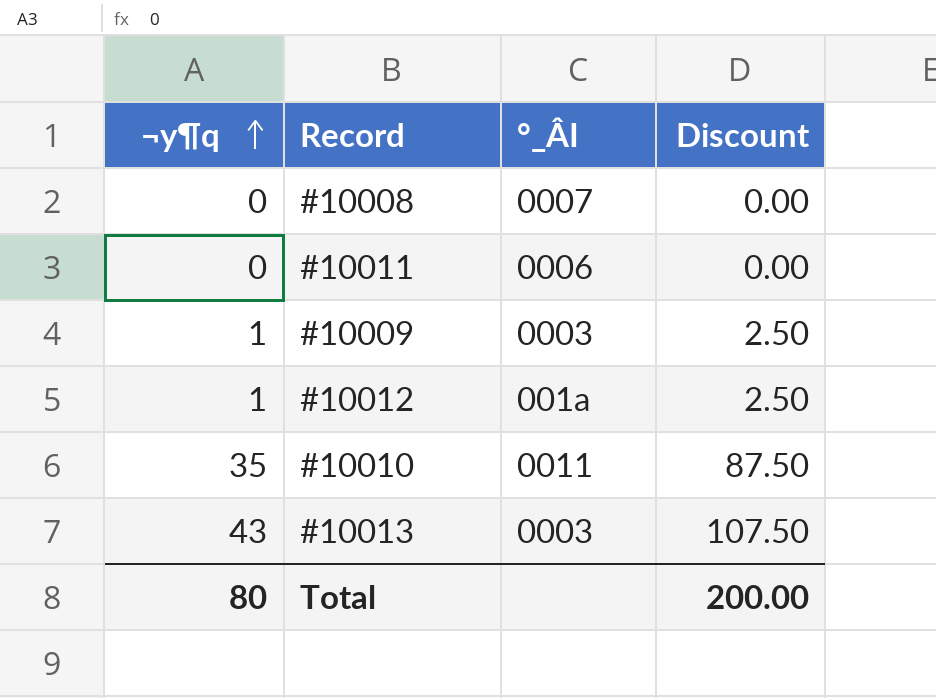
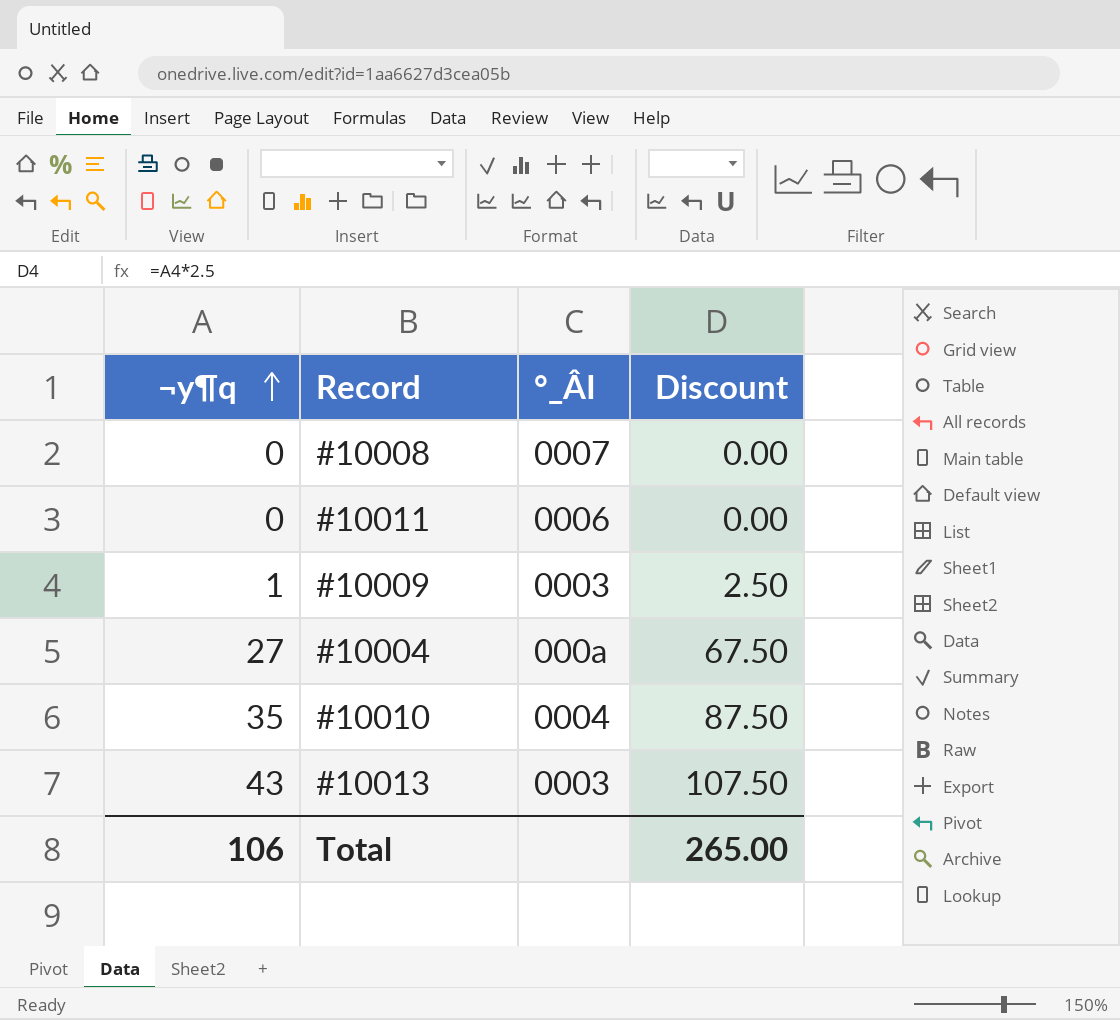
row #10012: 1 | 001a | 2.50 -> none
row #10004: none -> 27 | 000a | 67.50
#10010 | °_ÂI: 0011 -> 0004
Total | ¬y¶q: 80 -> 106
Total | Discount: 200.00 -> 265.00

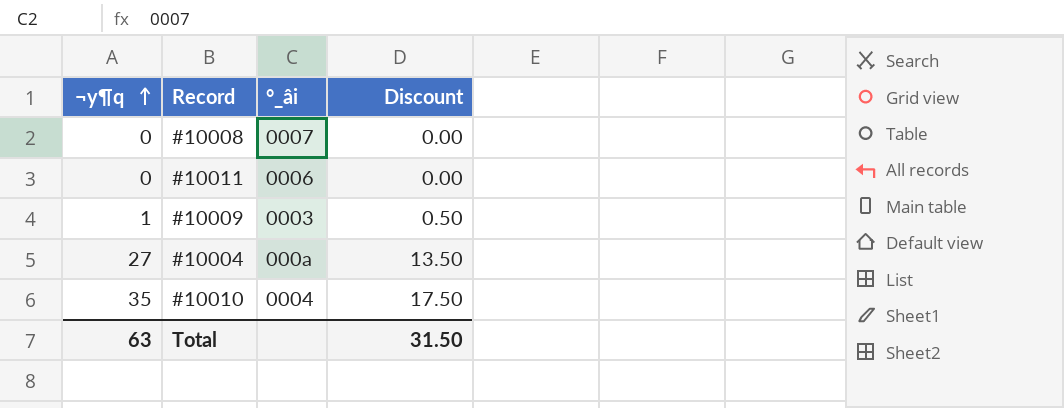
column name: °_ÂI -> °_âi
column Discount | formula: [¬y¶q] * 2.5 -> [¬y¶q] * 0.5
row #10013: 43 | 0003 | 107.50 -> none
Total | ¬y¶q: 106 -> 63
Total | Discount: 265.00 -> 31.50

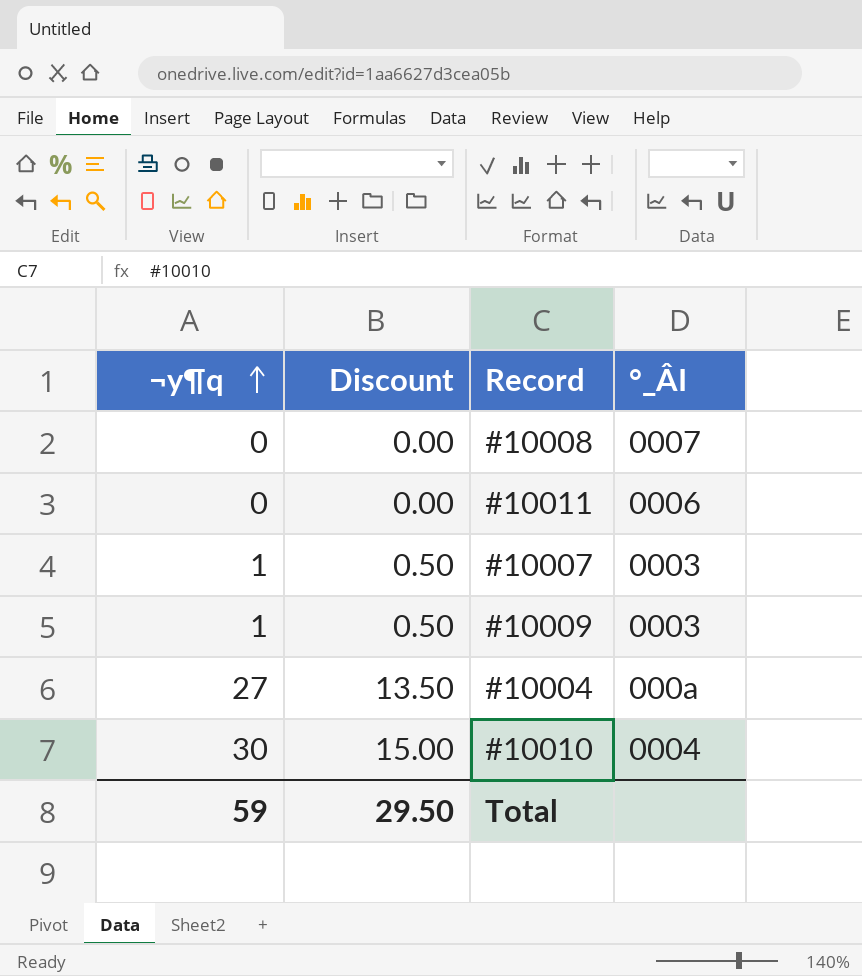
column Discount | position: 4 -> 2
column name: °_âi -> °_ÂI
row #10007: none -> 1 | 0.50 | 0003
#10010 | ¬y¶q: 35 -> 30
#10010 | Discount: 17.50 -> 15.00
Total | ¬y¶q: 63 -> 59
Total | Discount: 31.50 -> 29.50

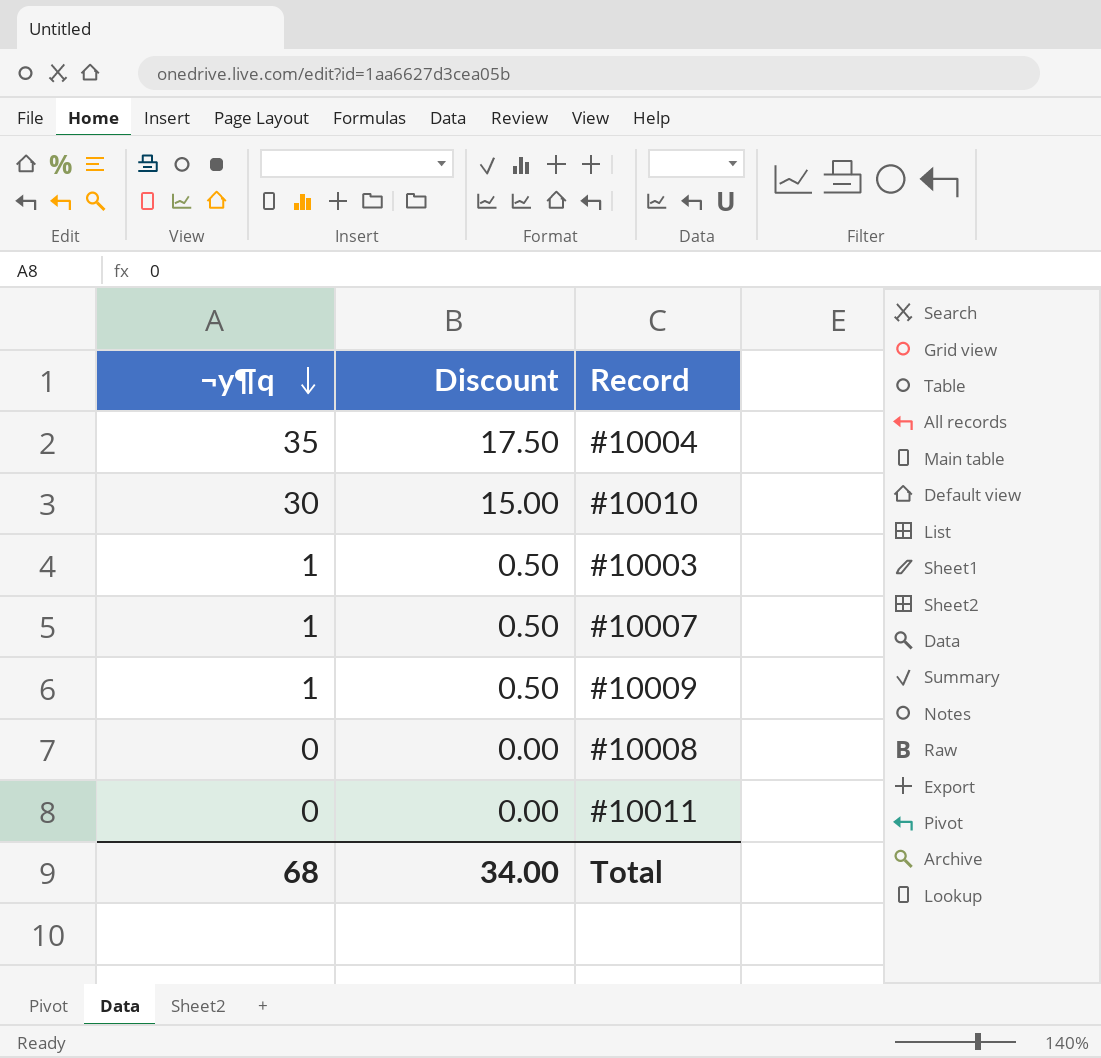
row order: ¬y¶q ascending -> ¬y¶q descending
column °_ÂI | position: 4 -> none
#10004 | ¬y¶q: 27 -> 35
#10004 | Discount: 13.50 -> 17.50
row #10003: none -> 1 | 0.50
Total | ¬y¶q: 59 -> 68
Total | Discount: 29.50 -> 34.00

